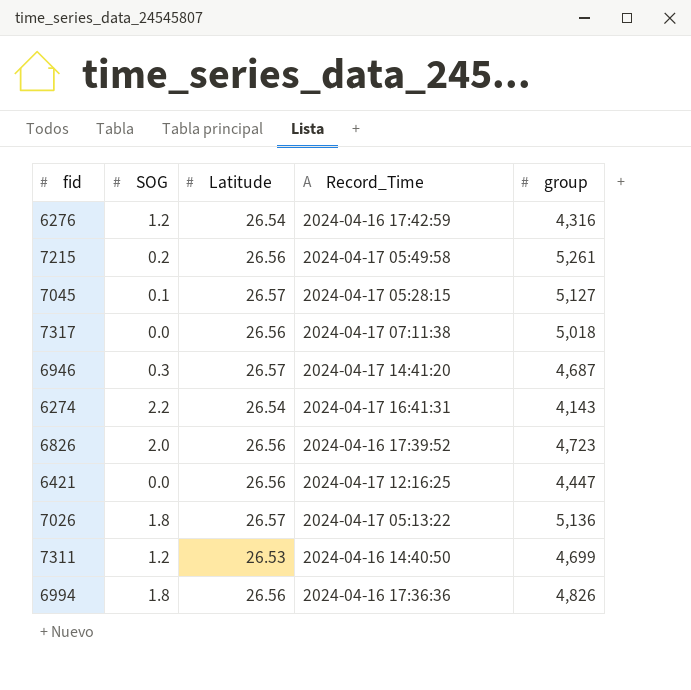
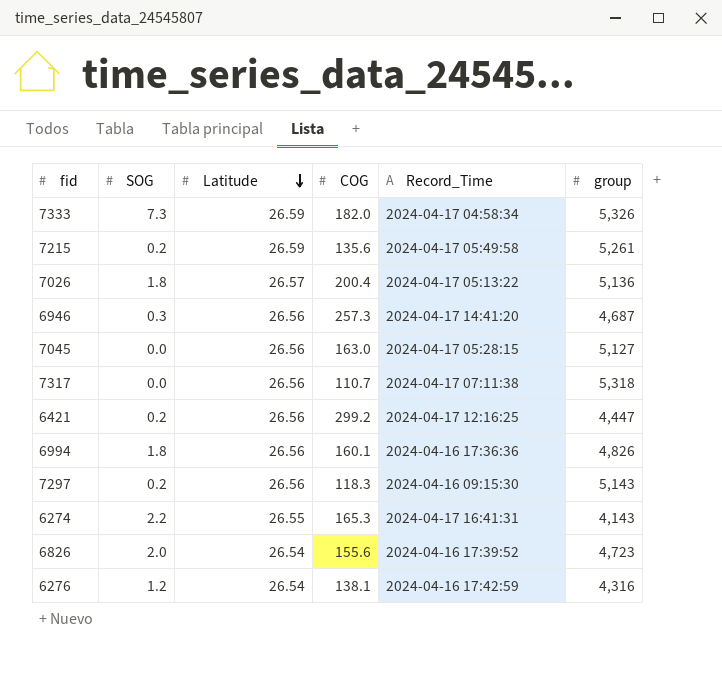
row order: none -> Latitude descending
column COG | position: none -> 4
row 7311: 1.2 | 26.53 | 2024-04-16 14:40:50 | 4,699 -> none
row 7333: none -> 7.3 | 26.59 | 182.0 | 2024-04-17 04:58:34 | 5,326
7215 | Latitude: 26.56 -> 26.59
6946 | Latitude: 26.57 -> 26.56
7045 | SOG: 0.1 -> 0.0
7045 | Latitude: 26.57 -> 26.56
7317 | group: 5,018 -> 5,318
6421 | SOG: 0.0 -> 0.2
row 7297: none -> 0.2 | 26.56 | 118.3 | 2024-04-16 09:15:30 | 5,143
6274 | Latitude: 26.54 -> 26.55
6826 | Latitude: 26.56 -> 26.54

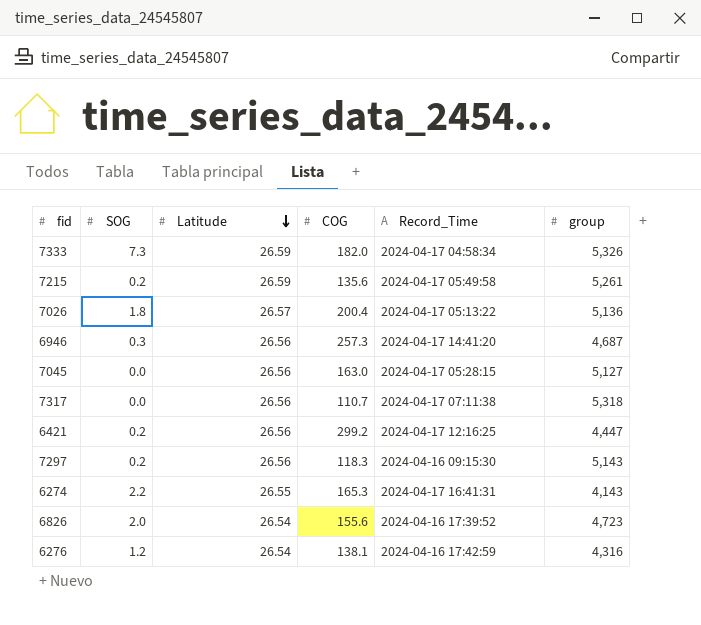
row 6994: 1.8 | 26.56 | 160.1 | 2024-04-16 17:36:36 | 4,826 -> none

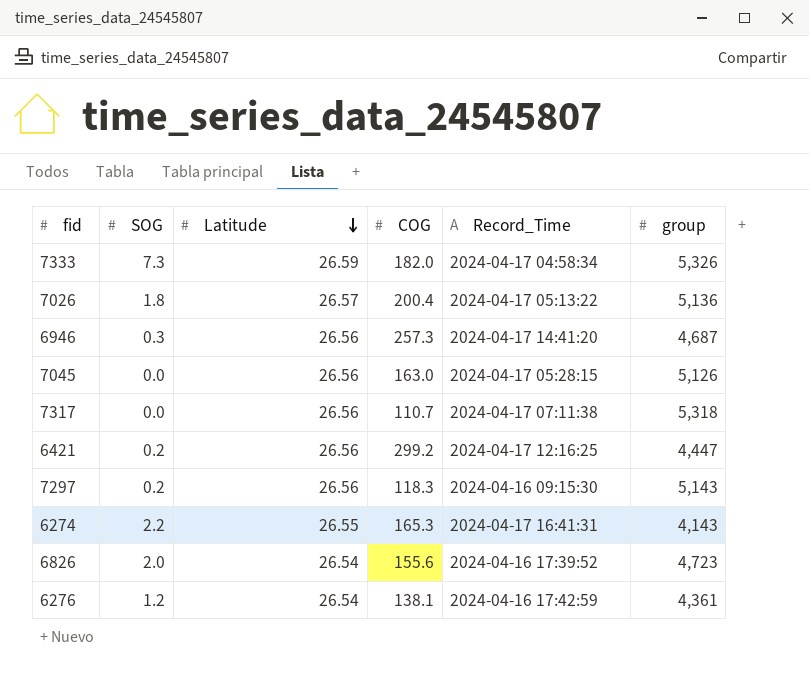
row 7215: 0.2 | 26.59 | 135.6 | 2024-04-17 05:49:58 | 5,261 -> none
7045 | group: 5,127 -> 5,126
6276 | group: 4,316 -> 4,361

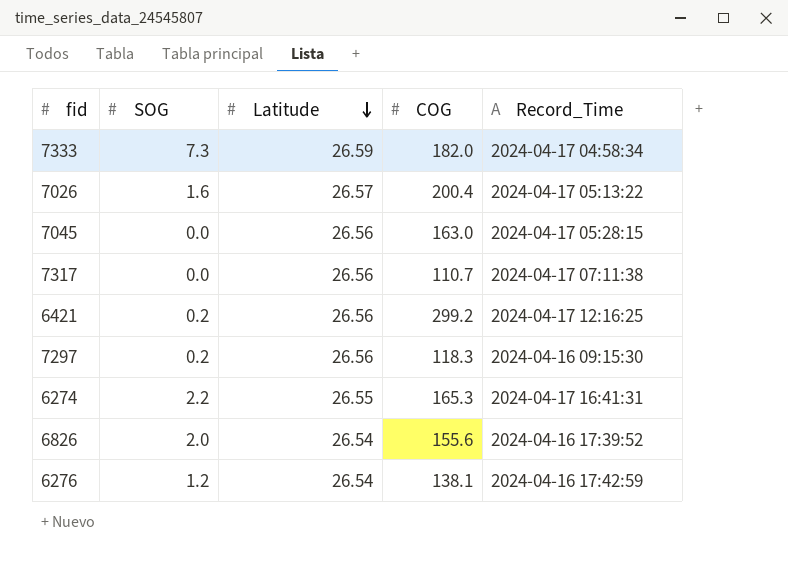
column group | position: 6 -> none
row 6946: 0.3 | 26.56 | 257.3 | 2024-04-17 14:41:20 | 4,687 -> none
7026 | SOG: 1.8 -> 1.6

